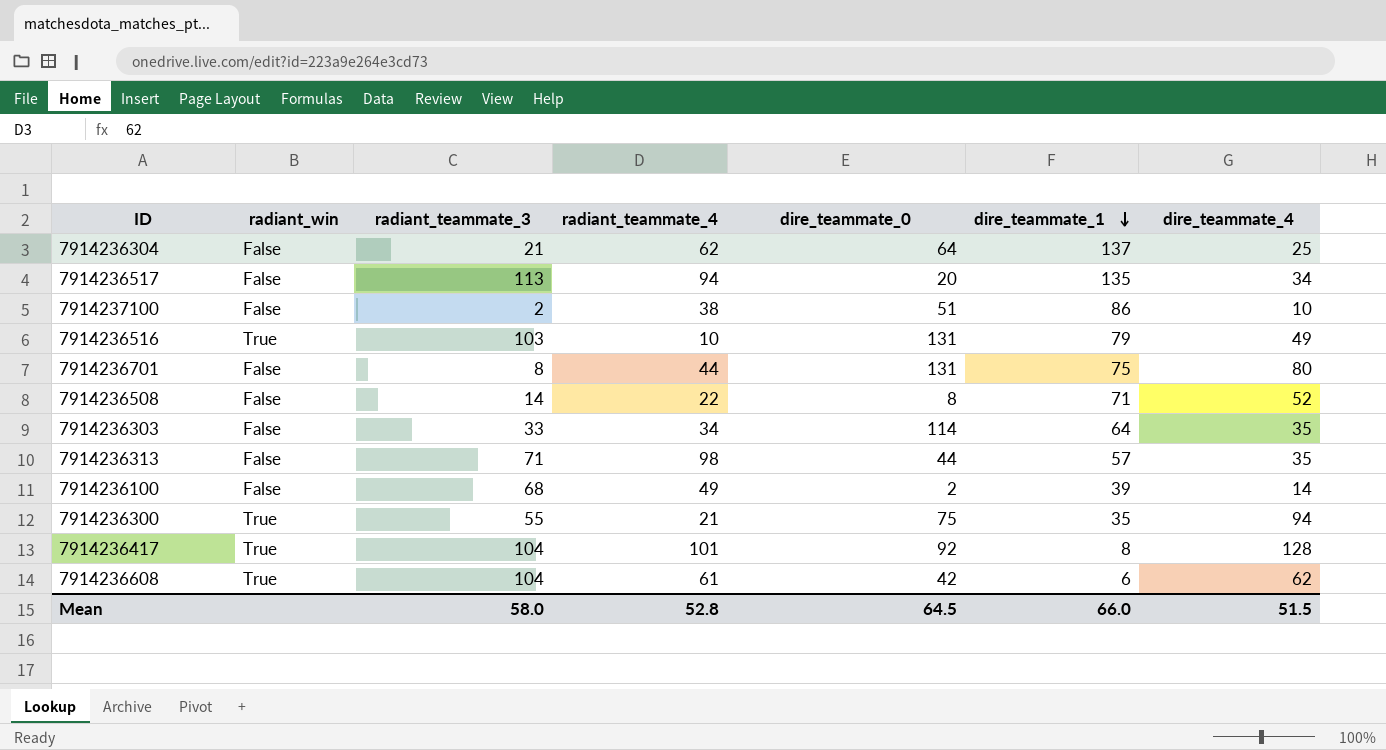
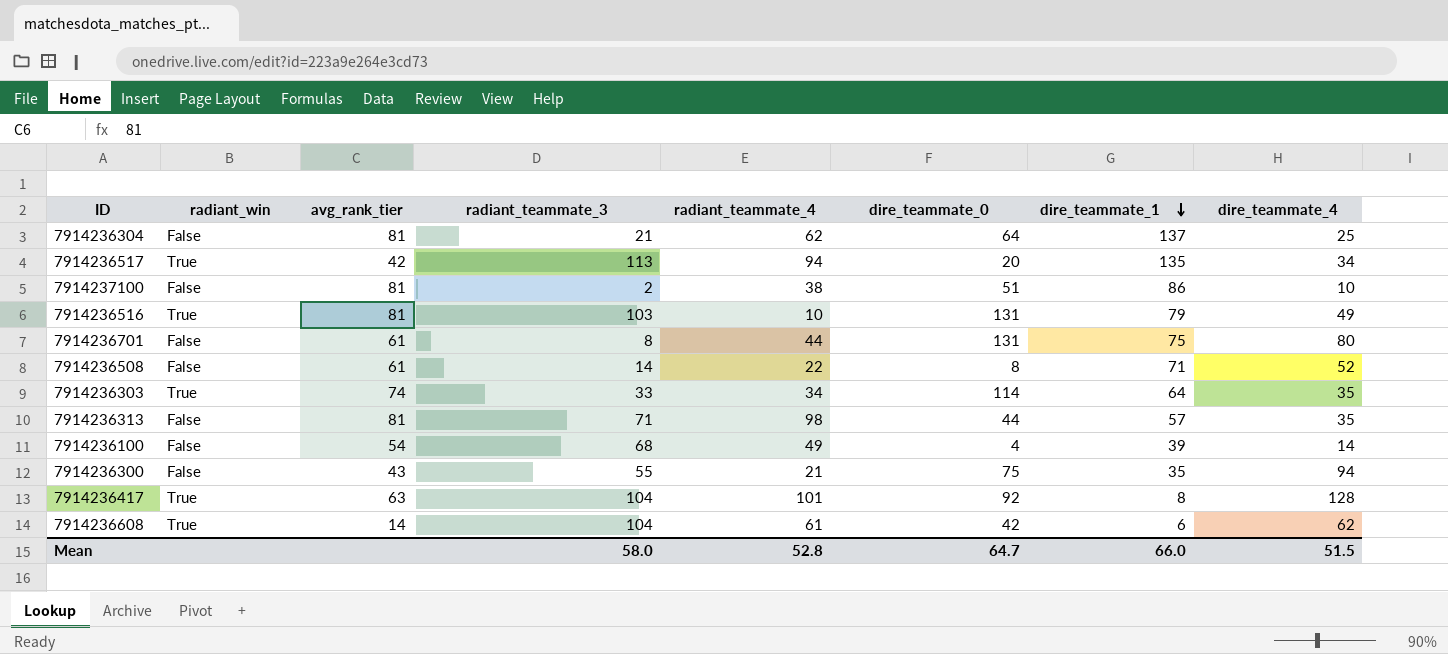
column avg_rank_tier | position: none -> 3
7914236517 | radiant_win: False -> True
7914236303 | radiant_win: False -> True
7914236100 | dire_teammate_0: 2 -> 4
7914236300 | radiant_win: True -> False
Mean | dire_teammate_0: 64.5 -> 64.7

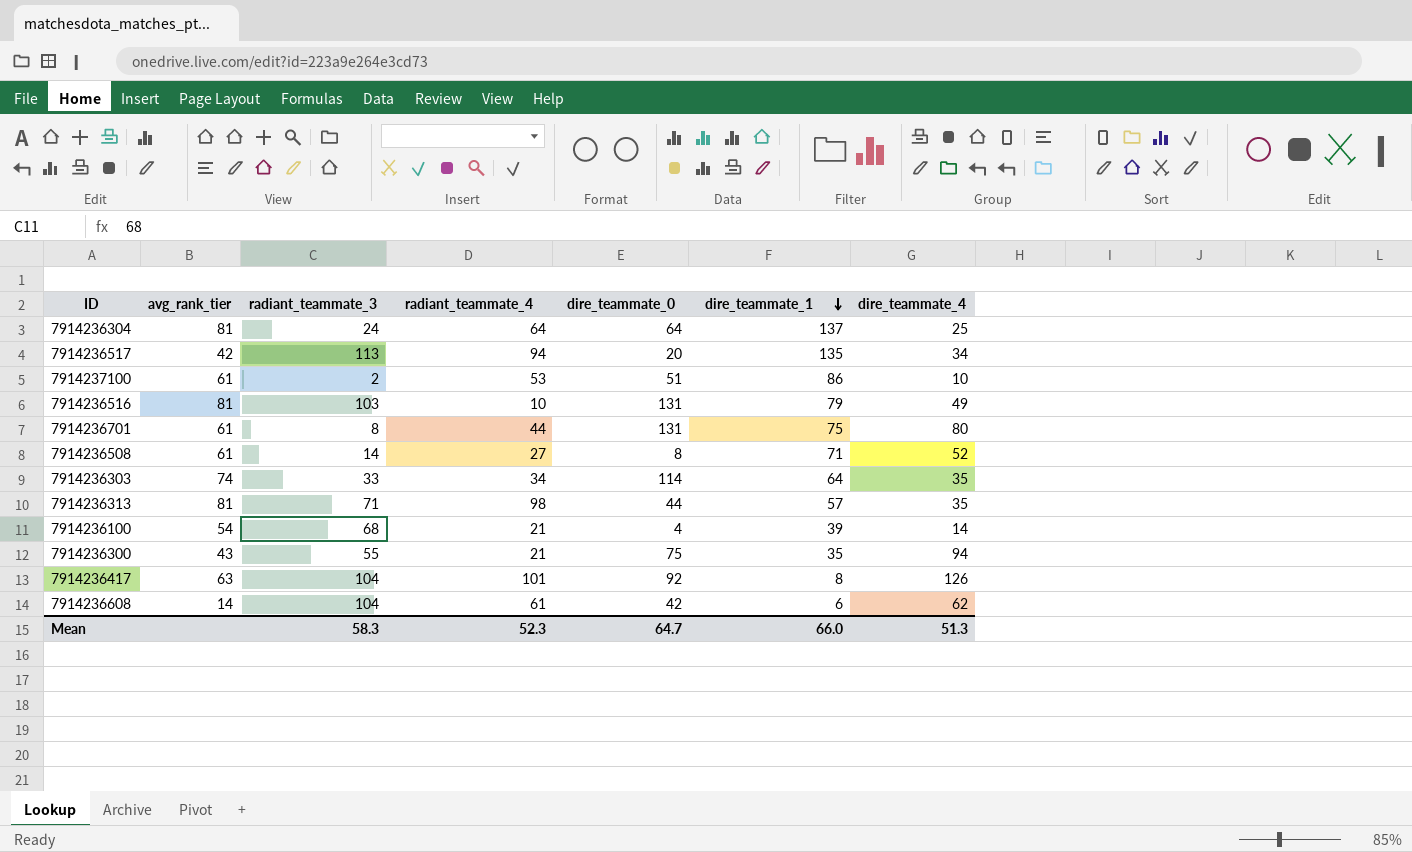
column radiant_win | position: 2 -> none
7914236304 | radiant_teammate_3: 21 -> 24
7914236304 | radiant_teammate_4: 62 -> 64
7914237100 | avg_rank_tier: 81 -> 61
7914237100 | radiant_teammate_4: 38 -> 53
7914236508 | radiant_teammate_4: 22 -> 27
7914236100 | radiant_teammate_4: 49 -> 21
7914236417 | dire_teammate_4: 128 -> 126
Mean | radiant_teammate_3: 58.0 -> 58.3
Mean | radiant_teammate_4: 52.8 -> 52.3
Mean | dire_teammate_4: 51.5 -> 51.3

